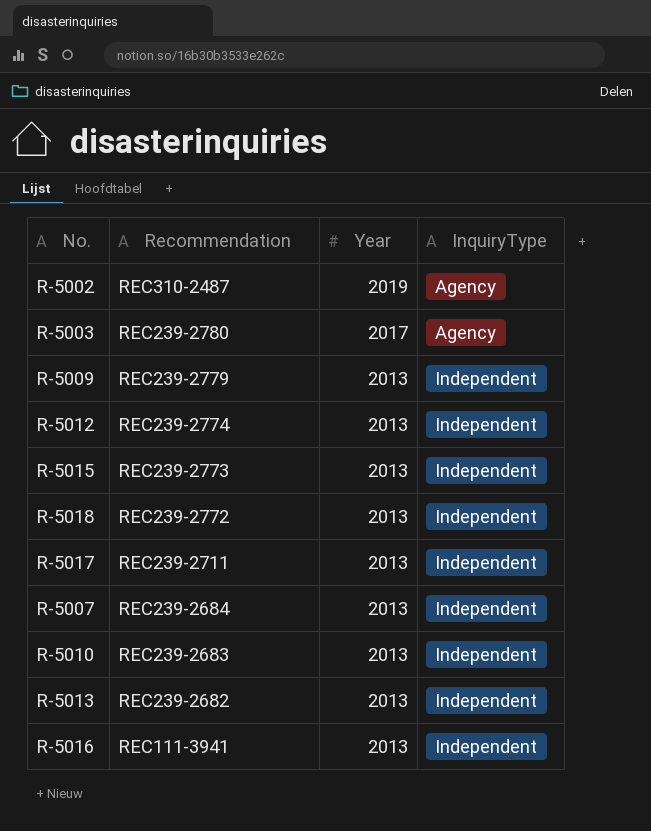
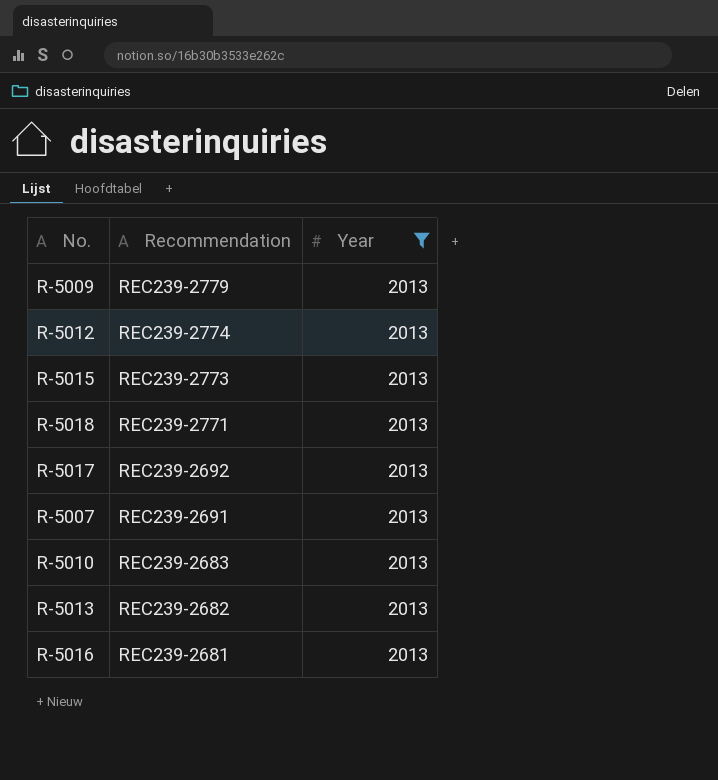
filter: none -> Year = 2013
column InquiryType | position: 4 -> none
R-5018 | Recommendation: REC239-2772 -> REC239-2771
R-5017 | Recommendation: REC239-2711 -> REC239-2692
R-5007 | Recommendation: REC239-2684 -> REC239-2691
R-5016 | Recommendation: REC111-3941 -> REC239-2681

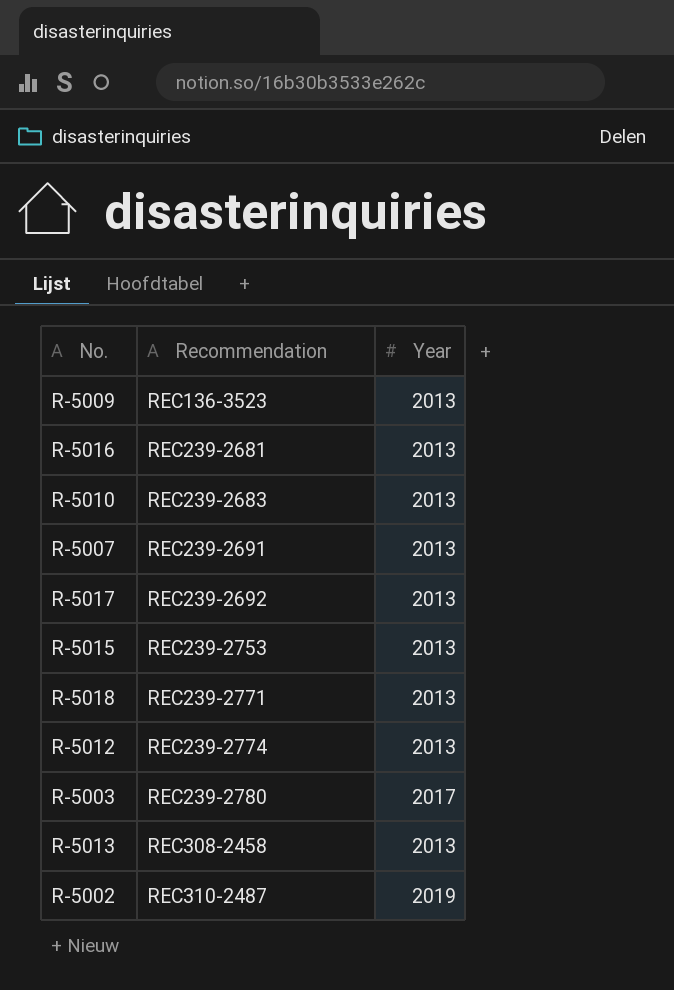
filter: Year = 2013 -> none
row order: Recommendation descending -> Recommendation ascending
R-5009 | Recommendation: REC239-2779 -> REC136-3523
R-5015 | Recommendation: REC239-2773 -> REC239-2753
R-5013 | Recommendation: REC239-2682 -> REC308-2458

